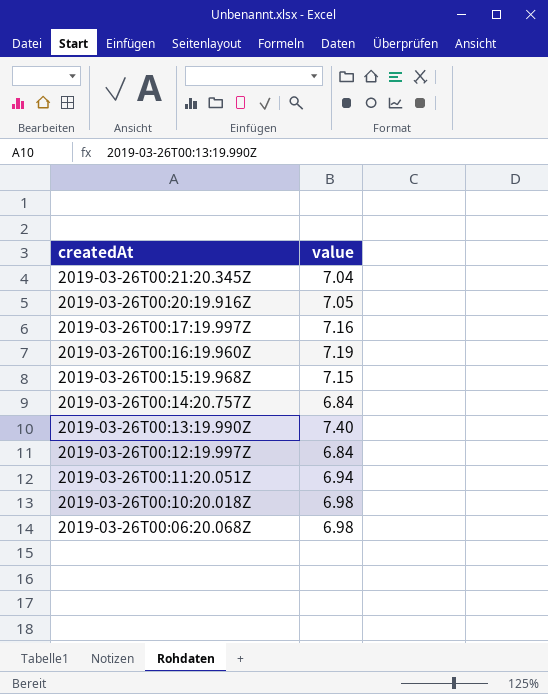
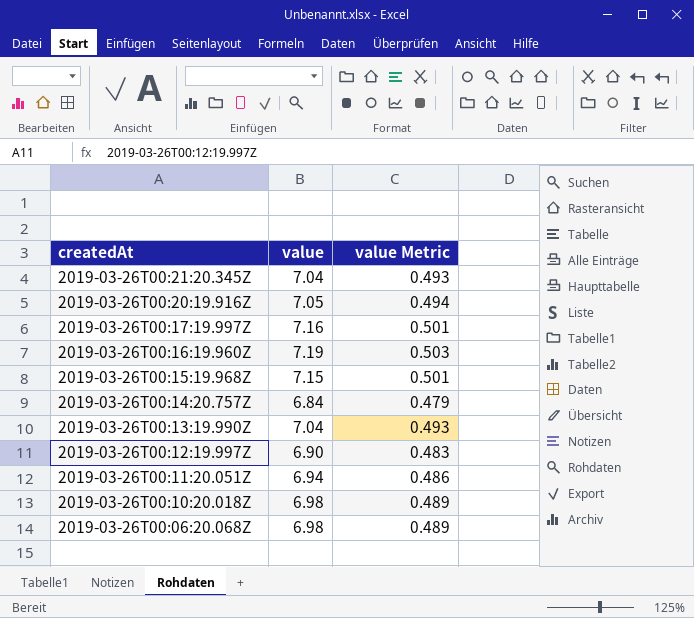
column value Metric | formula: none -> [value] * 0.07
2019-03-26T00:13:19.990Z | value: 7.40 -> 7.04
2019-03-26T00:12:19.997Z | value: 6.84 -> 6.90

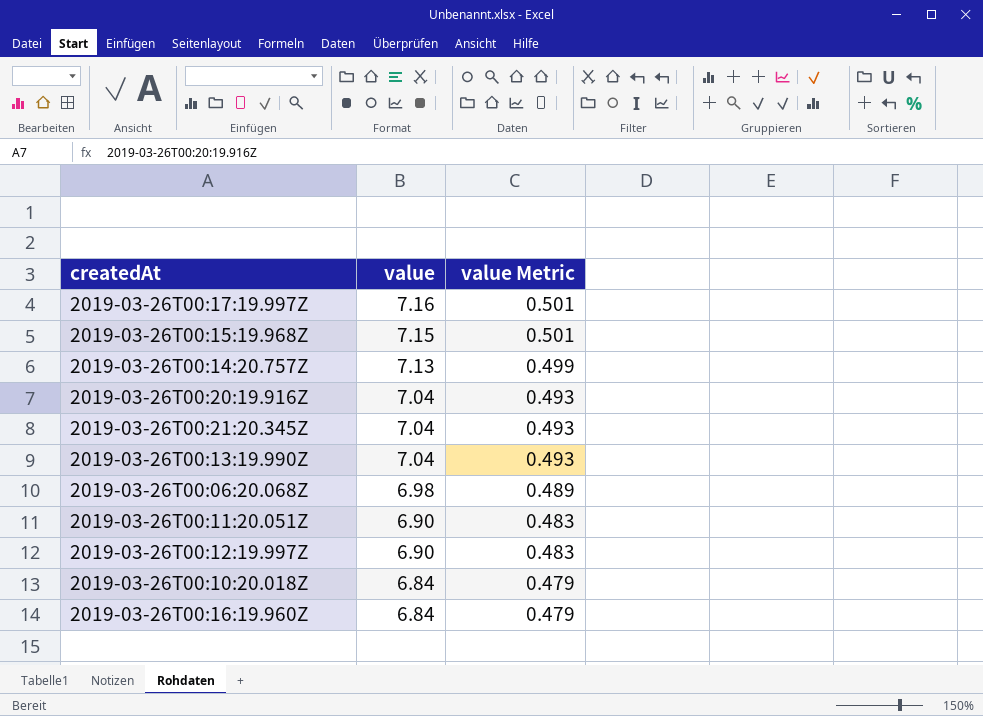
row order: createdAt descending -> value descending
2019-03-26T00:14:20.757Z | value: 6.84 -> 7.13
2019-03-26T00:14:20.757Z | value Metric: 0.479 -> 0.499
2019-03-26T00:20:19.916Z | value: 7.05 -> 7.04
2019-03-26T00:20:19.916Z | value Metric: 0.494 -> 0.493
2019-03-26T00:11:20.051Z | value: 6.94 -> 6.90
2019-03-26T00:11:20.051Z | value Metric: 0.486 -> 0.483
2019-03-26T00:10:20.018Z | value: 6.98 -> 6.84
2019-03-26T00:10:20.018Z | value Metric: 0.489 -> 0.479
2019-03-26T00:16:19.960Z | value: 7.19 -> 6.84
2019-03-26T00:16:19.960Z | value Metric: 0.503 -> 0.479

